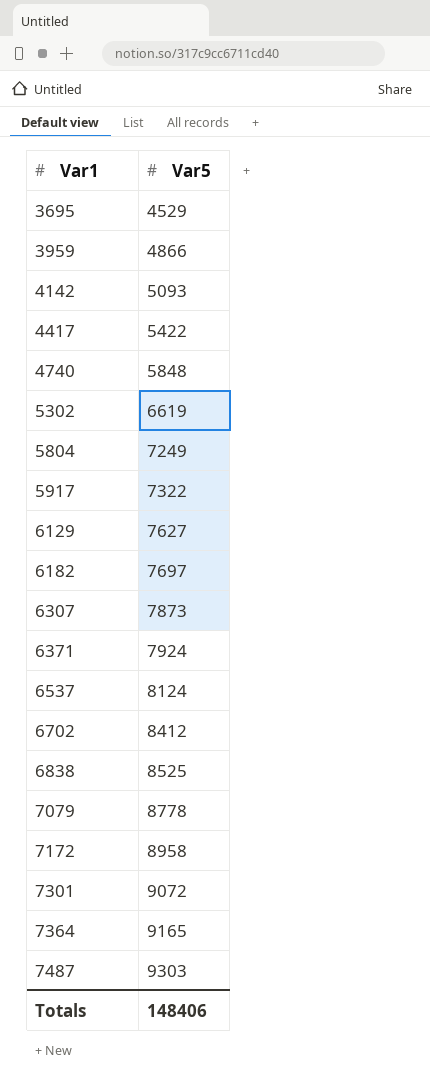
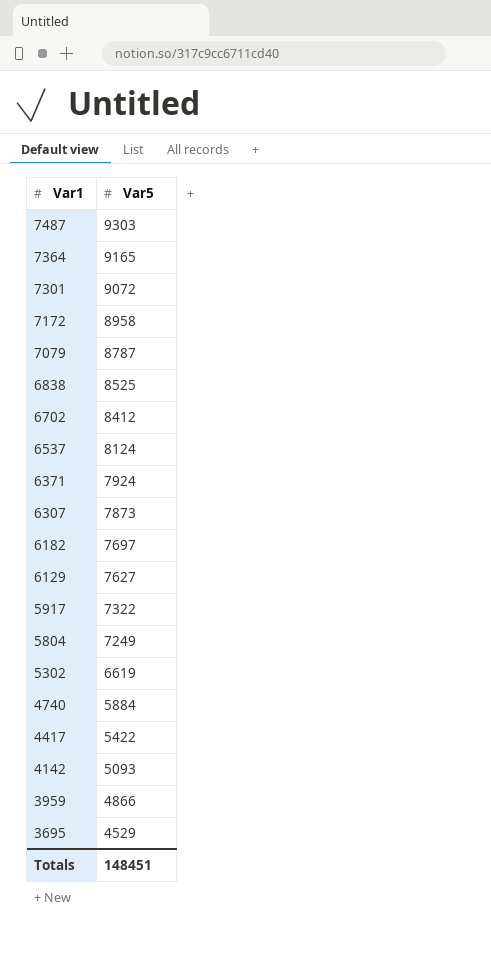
row order: Var1 ascending -> Var1 descending
7079 | Var5: 8778 -> 8787
4740 | Var5: 5848 -> 5884
Totals | Var5: 148406 -> 148451

